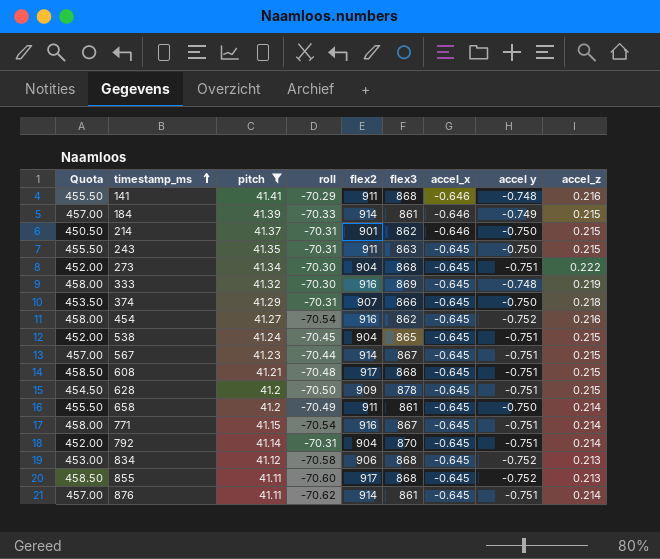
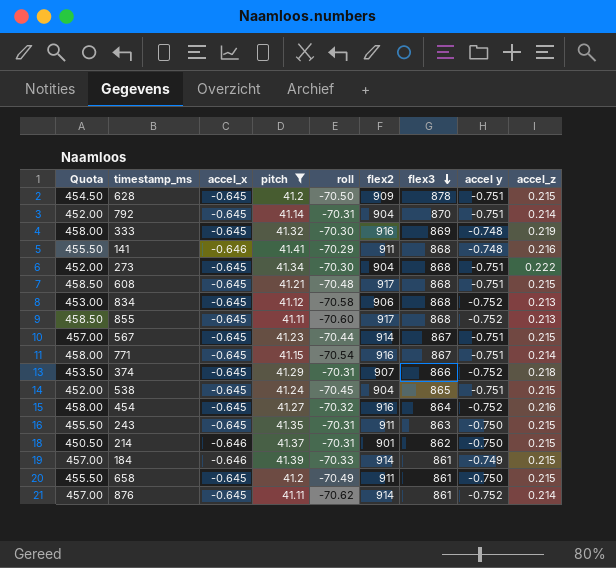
row order: timestamp_ms ascending -> flex3 descending
column accel_x | position: 7 -> 3
374 | accel y: -0.750 -> -0.752
454 | roll: -70.54 -> -70.32
454 | flex3: 862 -> 864
658 | accel_z: 0.214 -> 0.215
876 | accel y: -0.751 -> -0.752

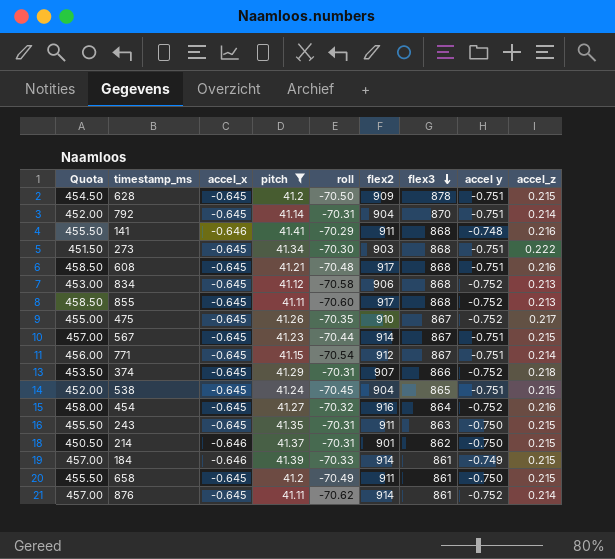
row 333: 458.00 | -0.645 | 41.32 | -70.30 | 916 | 869 | -0.748 | 0.219 -> none
273 | Quota: 452.00 -> 451.50
273 | flex2: 904 -> 903
608 | accel_z: 0.215 -> 0.216
row 475: none -> 455.00 | -0.645 | 41.26 | -70.35 | 910 | 867 | -0.752 | 0.217
771 | Quota: 458.00 -> 456.00
771 | flex2: 916 -> 912

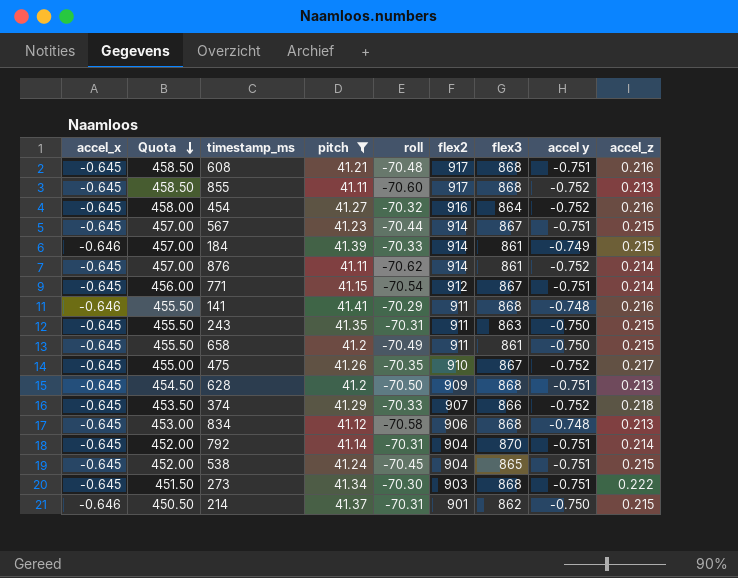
row order: flex3 descending -> Quota descending
column accel_x | position: 3 -> 1
628 | flex3: 878 -> 868
628 | accel_z: 0.215 -> 0.213
374 | roll: -70.31 -> -70.33
834 | accel y: -0.752 -> -0.748

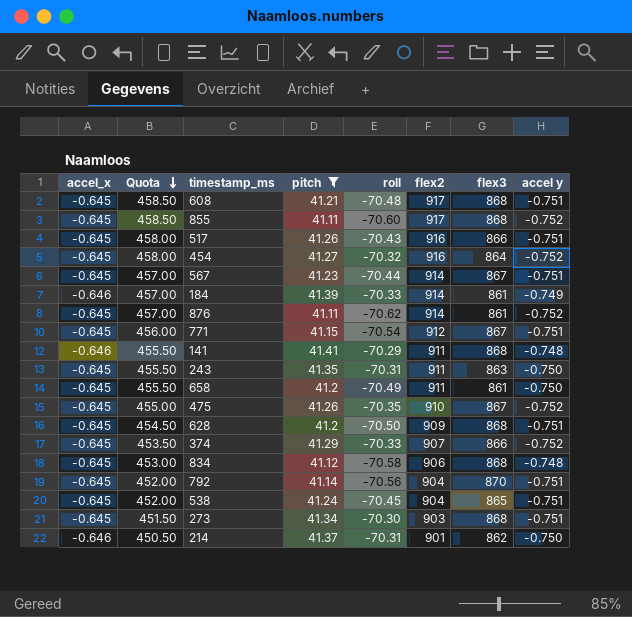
column accel_z | position: 9 -> none
row 517: none -> -0.645 | 458.00 | 41.26 | -70.43 | 916 | 866 | -0.751
792 | roll: -70.31 -> -70.56

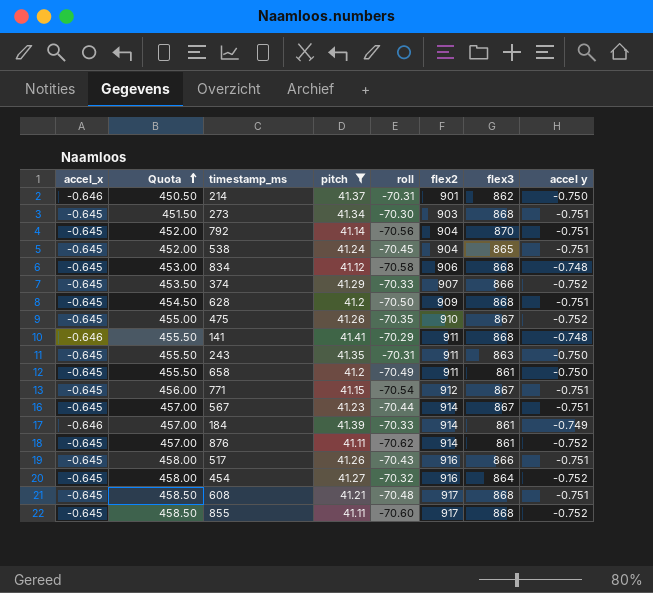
row order: Quota descending -> Quota ascending

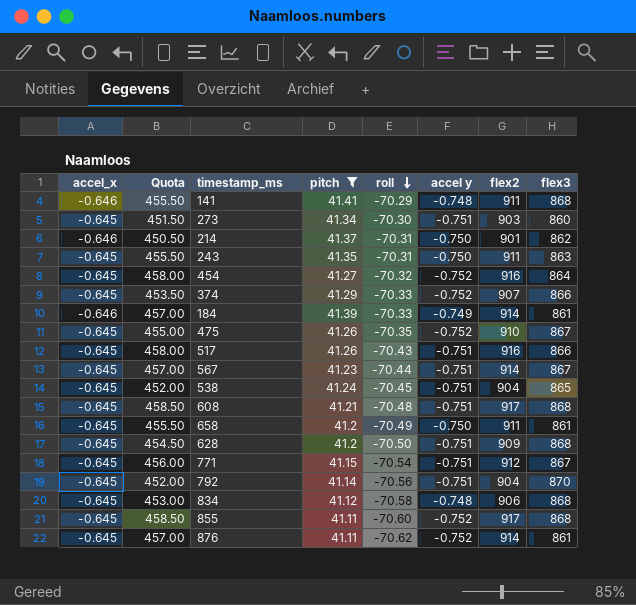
row order: Quota ascending -> roll descending
column accel y | position: 8 -> 6
273 | flex3: 868 -> 860

